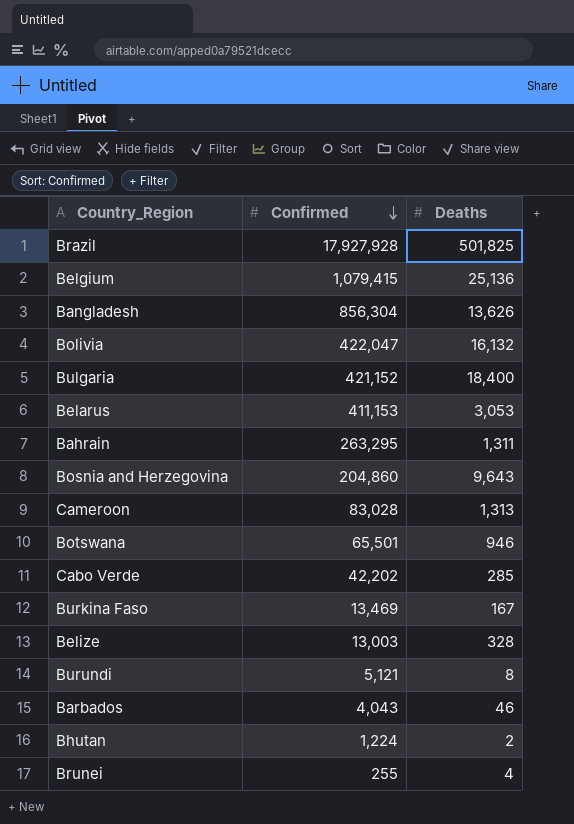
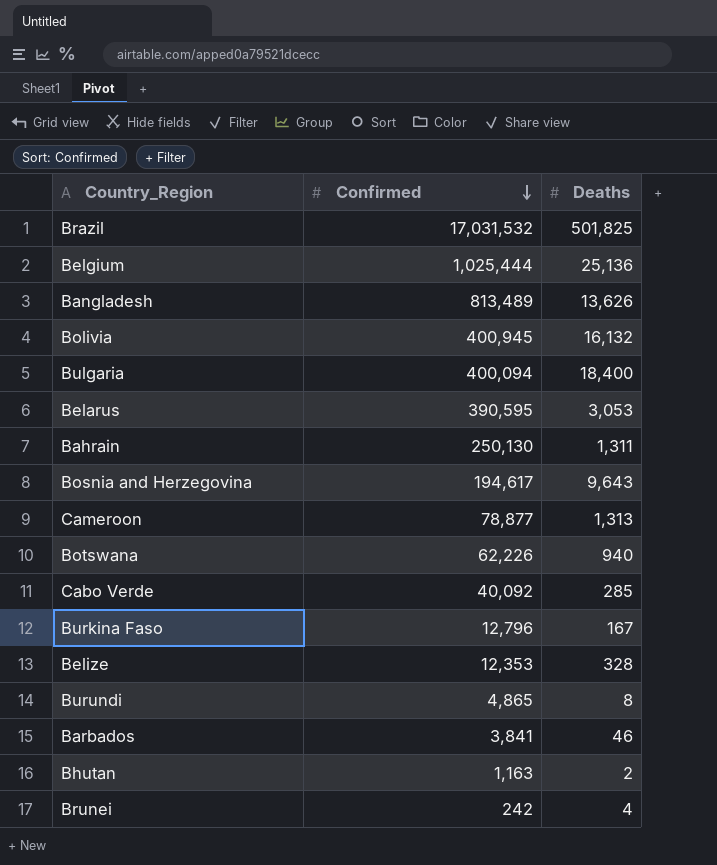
Brazil | Confirmed: 17,927,928 -> 17,031,532
Belgium | Confirmed: 1,079,415 -> 1,025,444
Bangladesh | Confirmed: 856,304 -> 813,489
Bolivia | Confirmed: 422,047 -> 400,945
Bulgaria | Confirmed: 421,152 -> 400,094
Belarus | Confirmed: 411,153 -> 390,595
Bahrain | Confirmed: 263,295 -> 250,130
Bosnia and Herzegovina | Confirmed: 204,860 -> 194,617
Cameroon | Confirmed: 83,028 -> 78,877
Botswana | Confirmed: 65,501 -> 62,226
Botswana | Deaths: 946 -> 940
Cabo Verde | Confirmed: 42,202 -> 40,092
Burkina Faso | Confirmed: 13,469 -> 12,796
Belize | Confirmed: 13,003 -> 12,353
Burundi | Confirmed: 5,121 -> 4,865
Barbados | Confirmed: 4,043 -> 3,841
Bhutan | Confirmed: 1,224 -> 1,163
Brunei | Confirmed: 255 -> 242

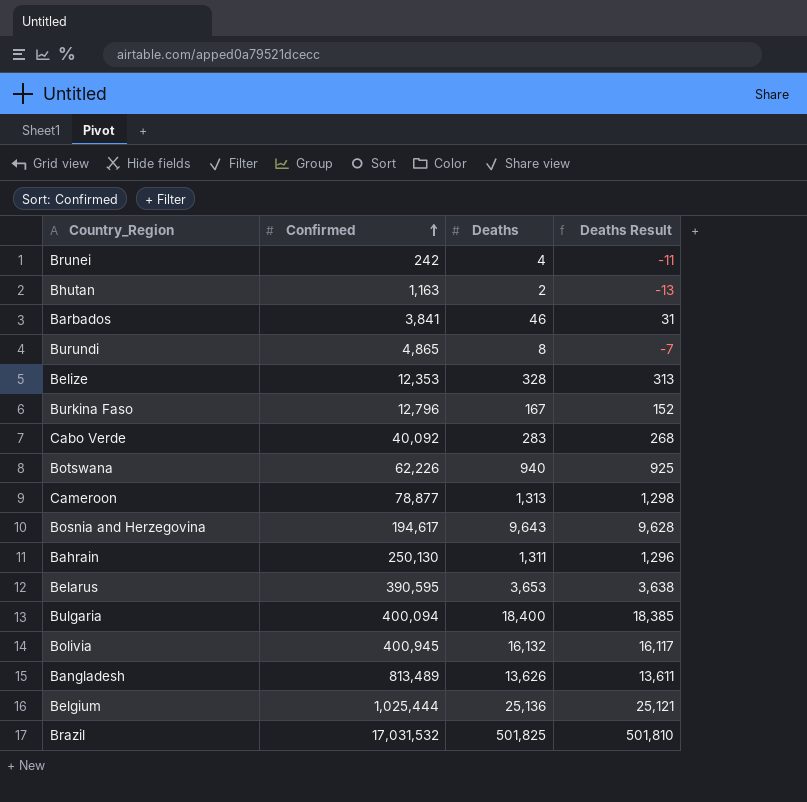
row order: Confirmed descending -> Confirmed ascending
column Deaths Result | formula: none -> [Deaths] - 15
Cabo Verde | Deaths: 285 -> 283
Belarus | Deaths: 3,053 -> 3,653

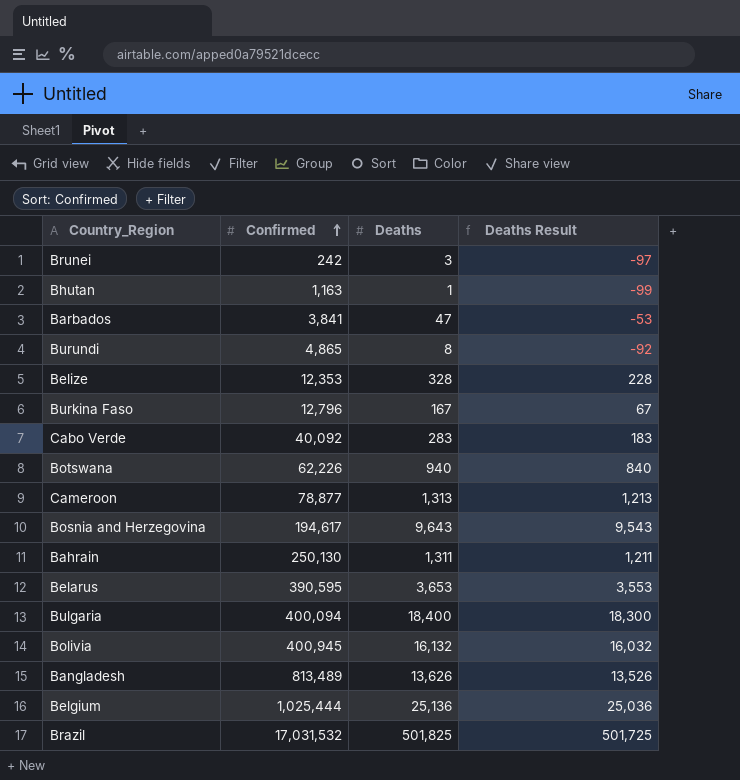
column Deaths Result | formula: [Deaths] - 15 -> [Deaths] - 100
Brunei | Deaths: 4 -> 3
Bhutan | Deaths: 2 -> 1
Barbados | Deaths: 46 -> 47

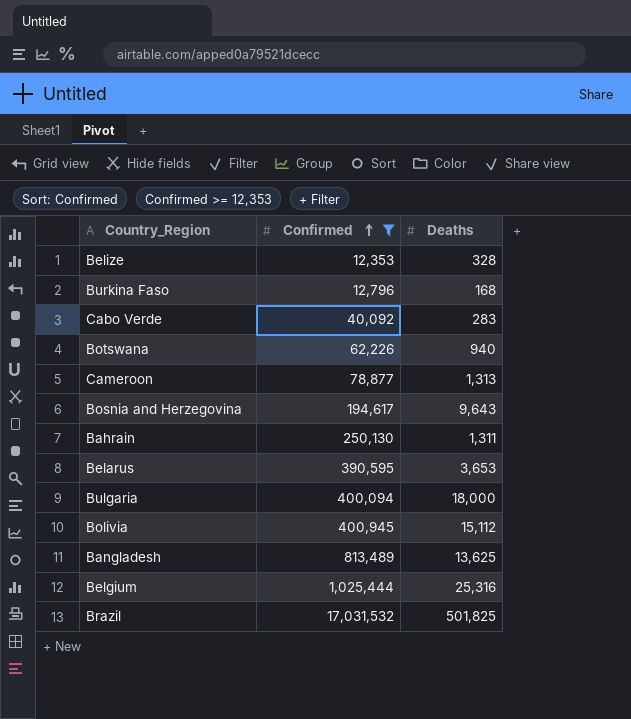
filter: none -> Confirmed >= 12,353
column Deaths Result | formula: [Deaths] - 100 -> none
Burkina Faso | Deaths: 167 -> 168
Bulgaria | Deaths: 18,400 -> 18,000
Bolivia | Deaths: 16,132 -> 15,112
Bangladesh | Deaths: 13,626 -> 13,625
Belgium | Deaths: 25,136 -> 25,316

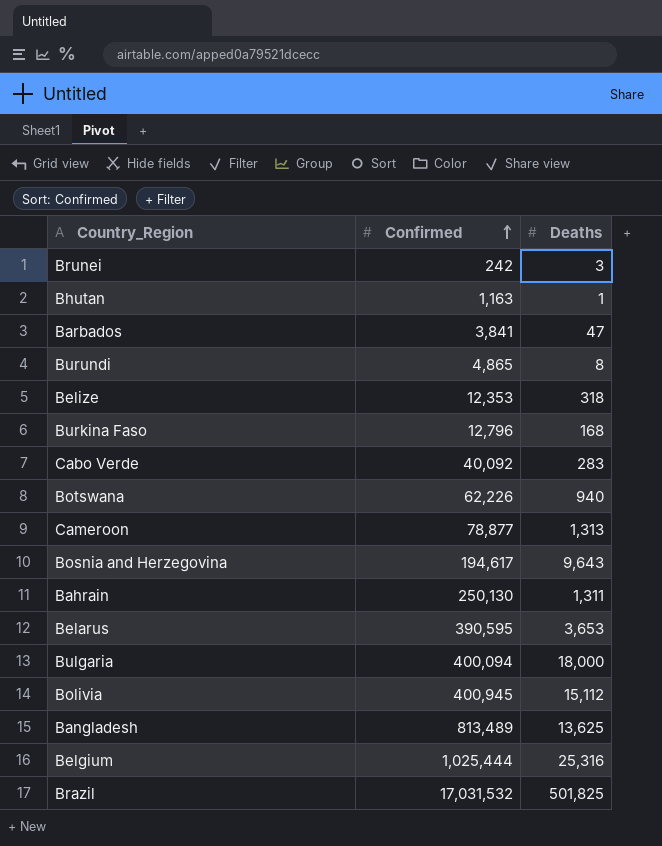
filter: Confirmed >= 12,353 -> none
Belize | Deaths: 328 -> 318

